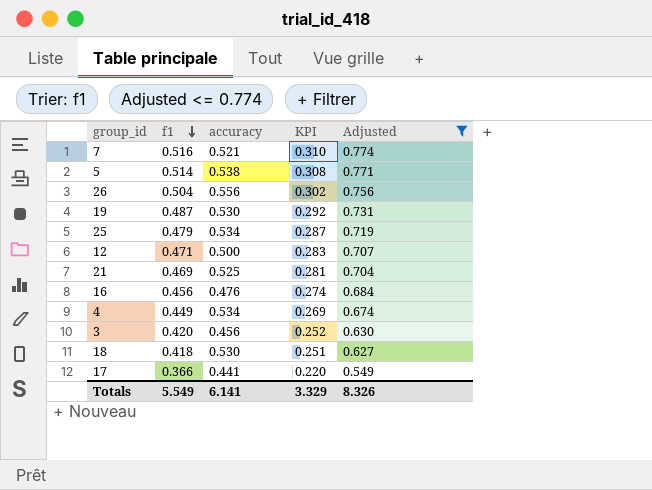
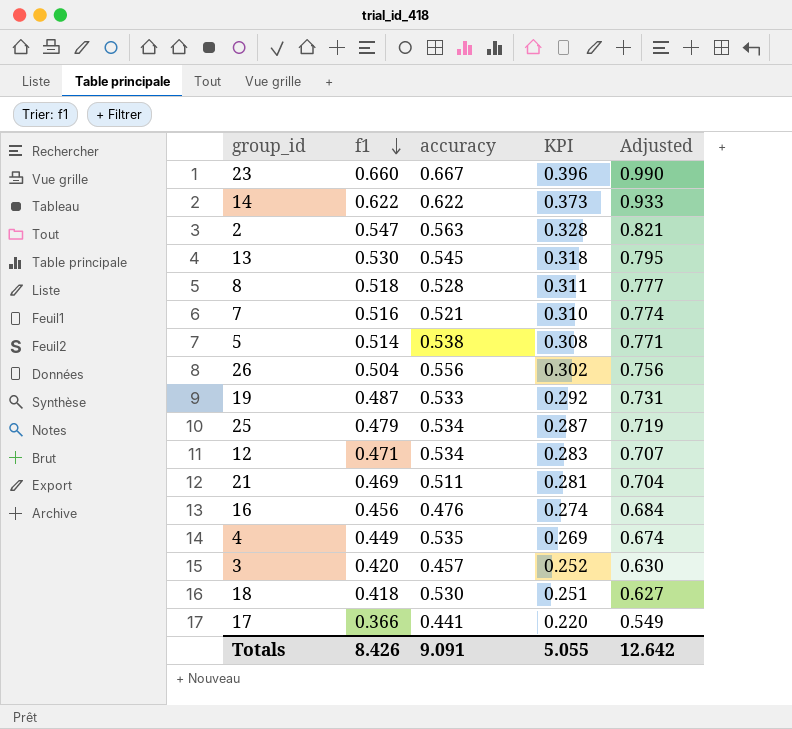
filter: Adjusted <= 0.774 -> none
19 | accuracy: 0.530 -> 0.533
12 | accuracy: 0.500 -> 0.534
21 | accuracy: 0.525 -> 0.511
4 | accuracy: 0.534 -> 0.535
3 | accuracy: 0.456 -> 0.457
Totals | f1: 5.549 -> 8.426
Totals | accuracy: 6.141 -> 9.091
Totals | KPI: 3.329 -> 5.055
Totals | Adjusted: 8.326 -> 12.642

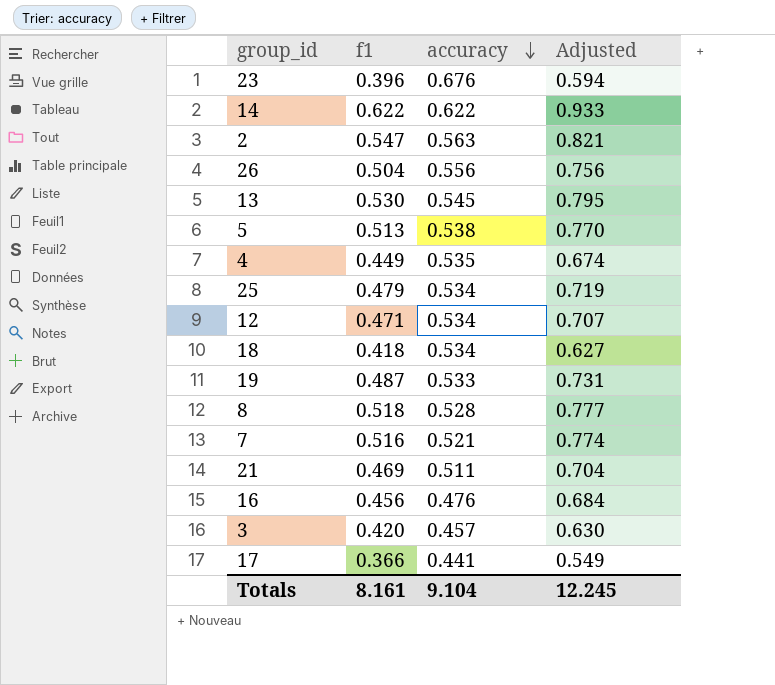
row order: f1 descending -> accuracy descending
column KPI | formula: [f1] * 0.6 -> none
23 | f1: 0.660 -> 0.396
23 | accuracy: 0.667 -> 0.676
23 | Adjusted: 0.990 -> 0.594
5 | f1: 0.514 -> 0.513
5 | Adjusted: 0.771 -> 0.770
18 | accuracy: 0.530 -> 0.534
Totals | f1: 8.426 -> 8.161
Totals | accuracy: 9.091 -> 9.104
Totals | Adjusted: 12.642 -> 12.245

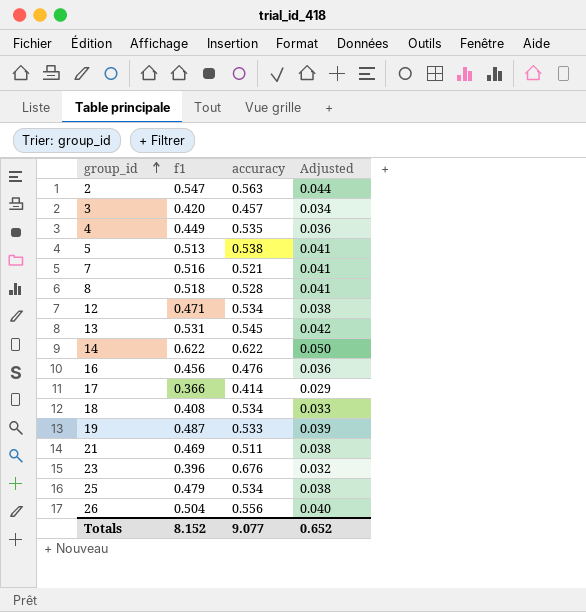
row order: accuracy descending -> group_id ascending
column Adjusted | formula: [f1] * 1.5 -> [f1] * 0.08
13 | f1: 0.530 -> 0.531
17 | accuracy: 0.441 -> 0.414
18 | f1: 0.418 -> 0.408
Totals | f1: 8.161 -> 8.152
Totals | accuracy: 9.104 -> 9.077
Totals | Adjusted: 12.245 -> 0.652

